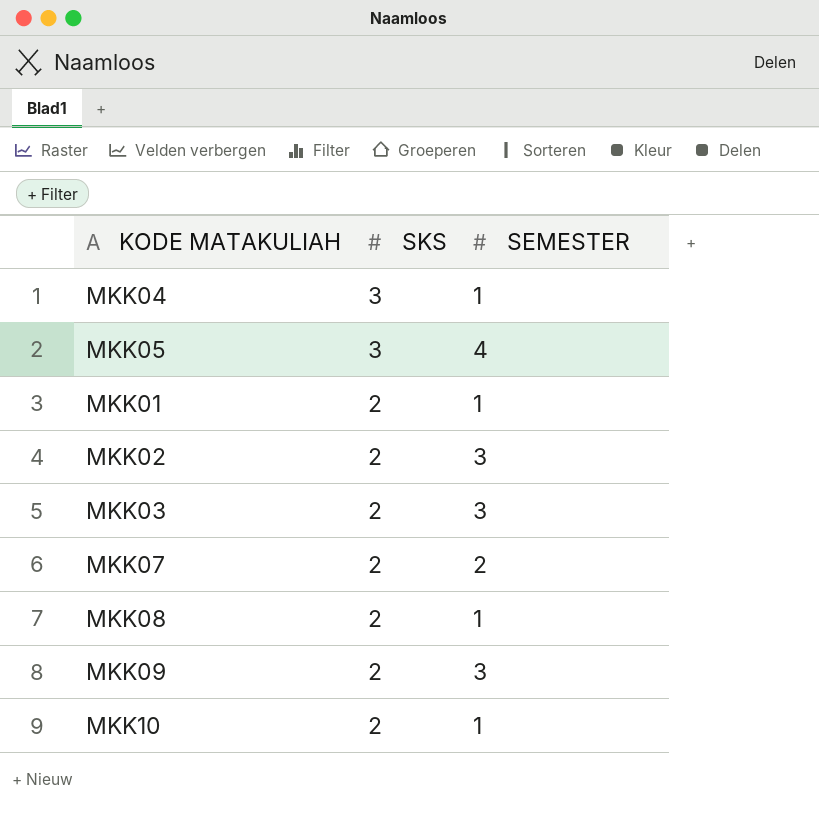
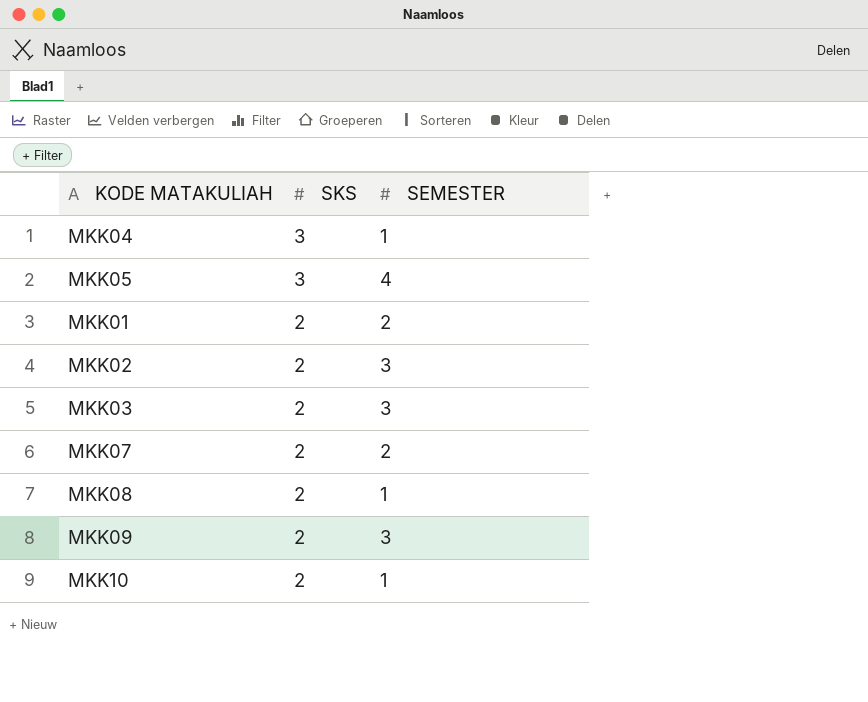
MKK01 | SEMESTER: 1 -> 2

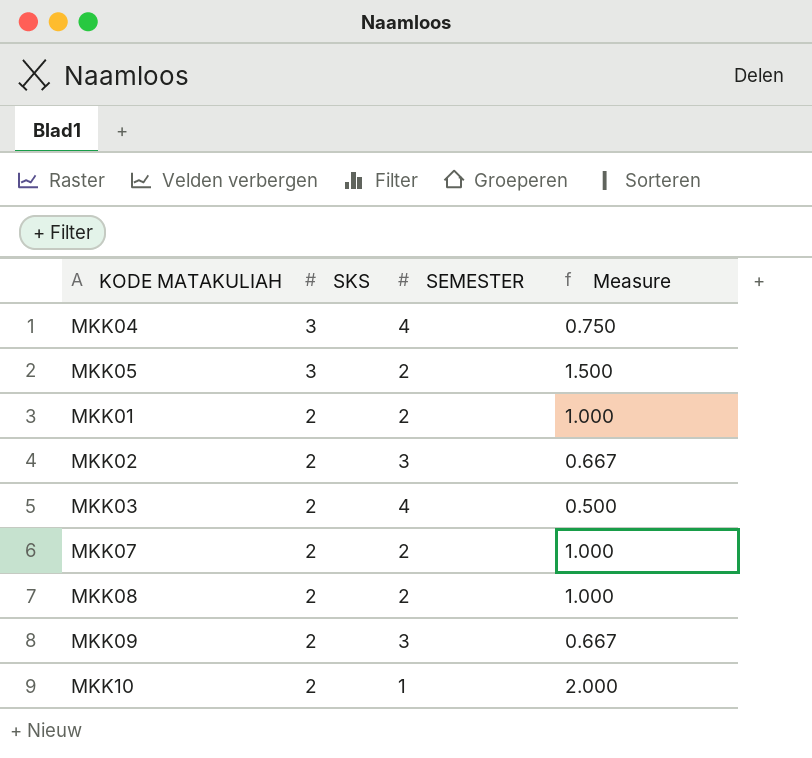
column Measure | formula: none -> [SKS] / [SEMESTER]
MKK04 | SEMESTER: 1 -> 4
MKK05 | SEMESTER: 4 -> 2
MKK03 | SEMESTER: 3 -> 4
MKK08 | SEMESTER: 1 -> 2

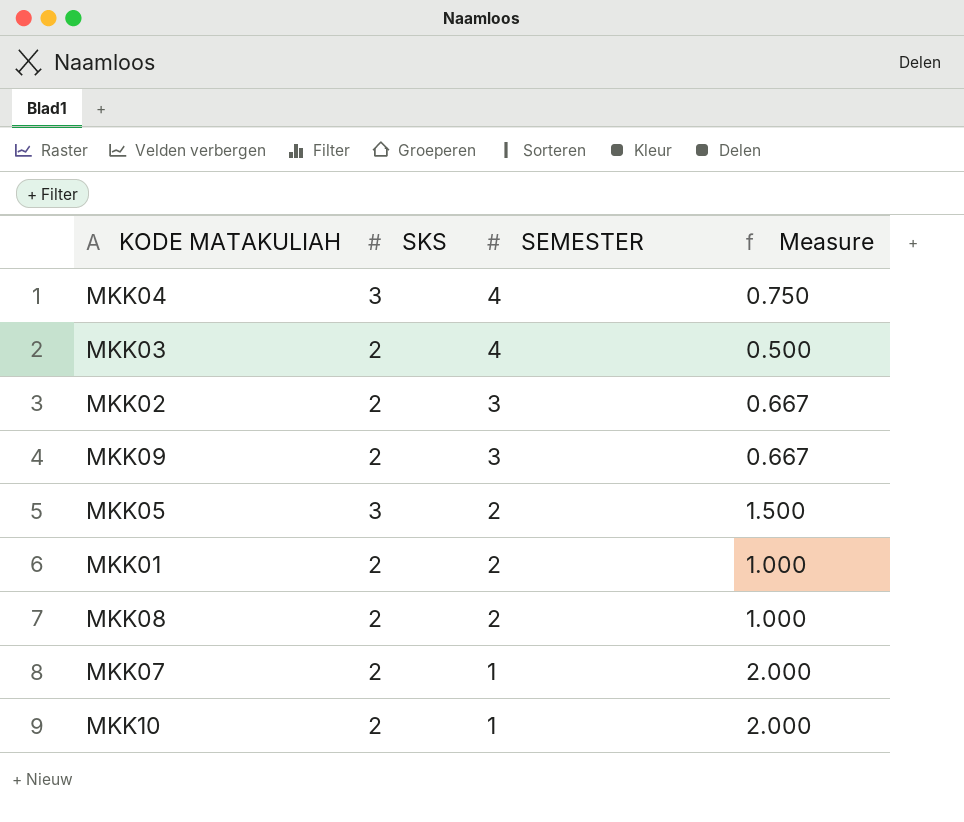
row order: SKS descending -> SEMESTER descending
MKK07 | SEMESTER: 2 -> 1
MKK07 | Measure: 1.000 -> 2.000

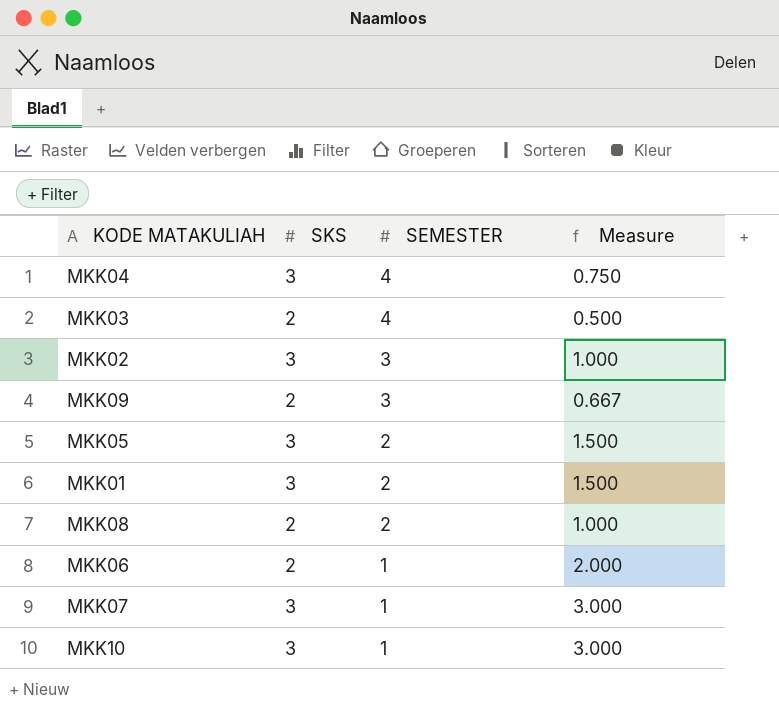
MKK02 | SKS: 2 -> 3
MKK02 | Measure: 0.667 -> 1.000
MKK01 | SKS: 2 -> 3
MKK01 | Measure: 1.000 -> 1.500
row MKK06: none -> 2 | 1 | 2.000
MKK07 | SKS: 2 -> 3
MKK07 | Measure: 2.000 -> 3.000
MKK10 | SKS: 2 -> 3
MKK10 | Measure: 2.000 -> 3.000

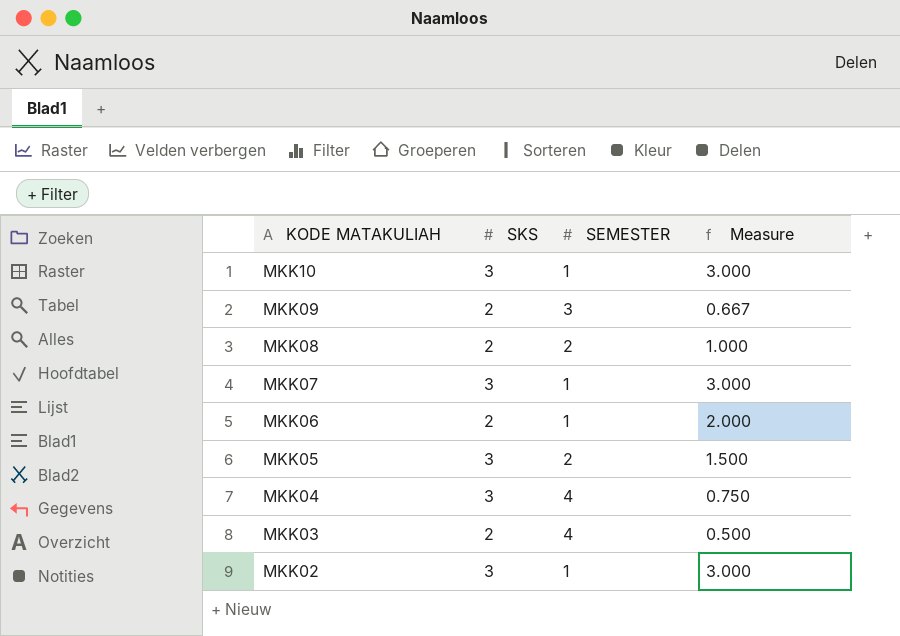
row order: SEMESTER descending -> KODE MATAKULIAH descending
row MKK01: 3 | 2 | 1.500 -> none
MKK02 | SEMESTER: 3 -> 1
MKK02 | Measure: 1.000 -> 3.000

